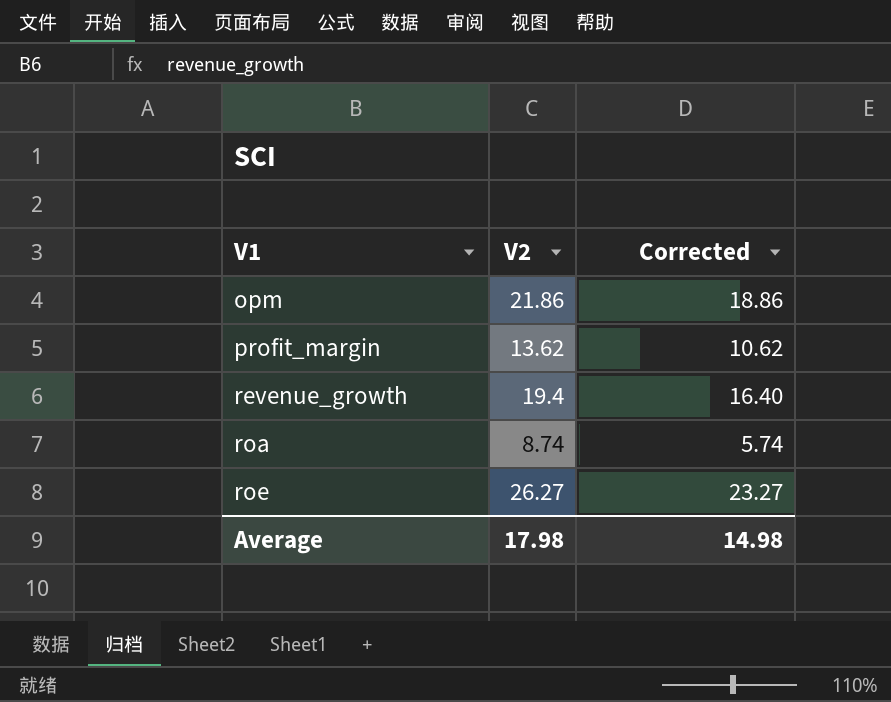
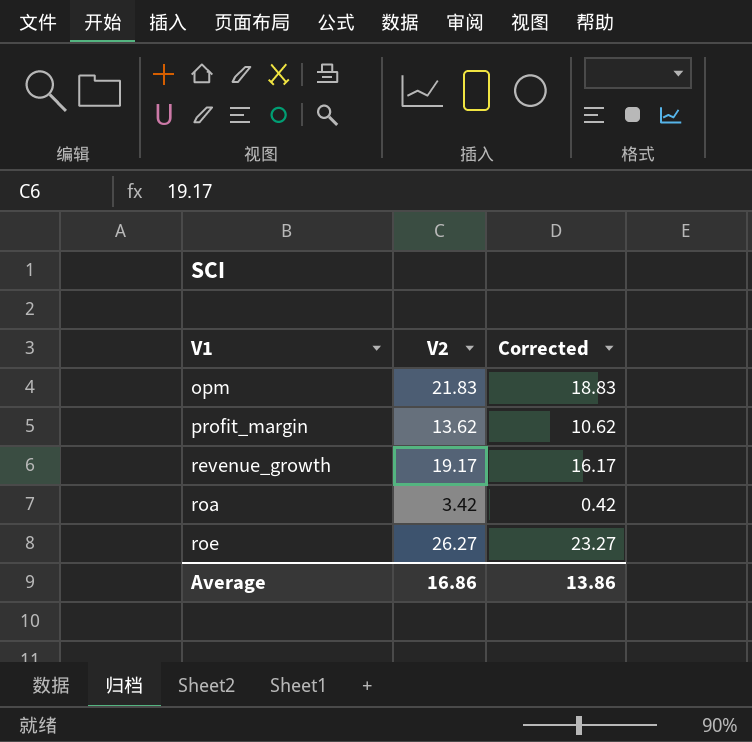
opm | V2: 21.86 -> 21.83
opm | Corrected: 18.86 -> 18.83
revenue_growth | V2: 19.4 -> 19.17
revenue_growth | Corrected: 16.40 -> 16.17
roa | V2: 8.74 -> 3.42
roa | Corrected: 5.74 -> 0.42
Average | V2: 17.98 -> 16.86
Average | Corrected: 14.98 -> 13.86

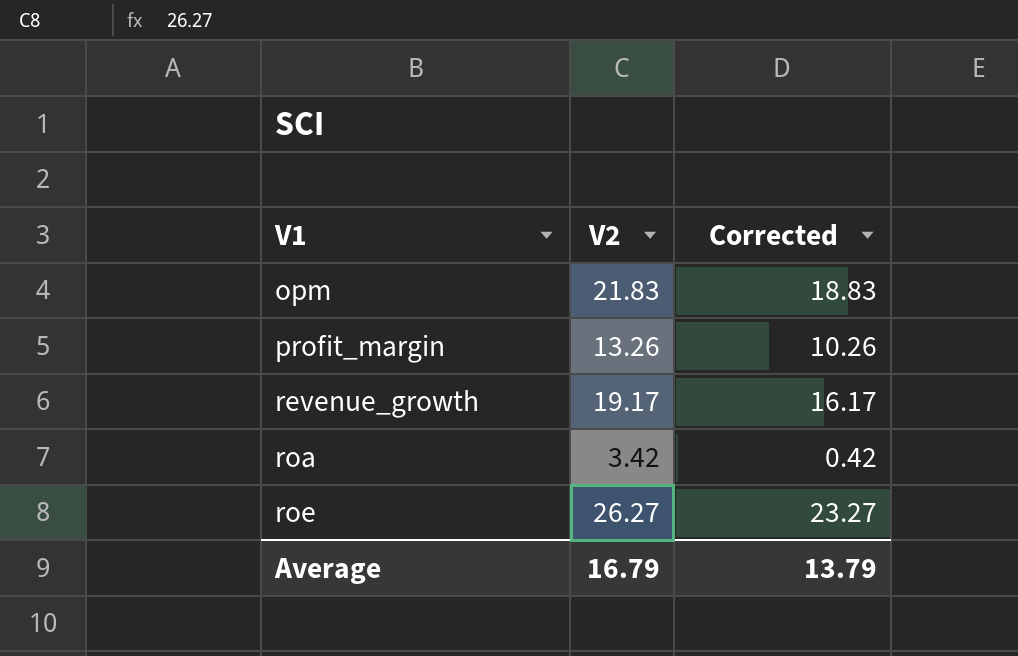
profit_margin | V2: 13.62 -> 13.26
profit_margin | Corrected: 10.62 -> 10.26
Average | V2: 16.86 -> 16.79
Average | Corrected: 13.86 -> 13.79

